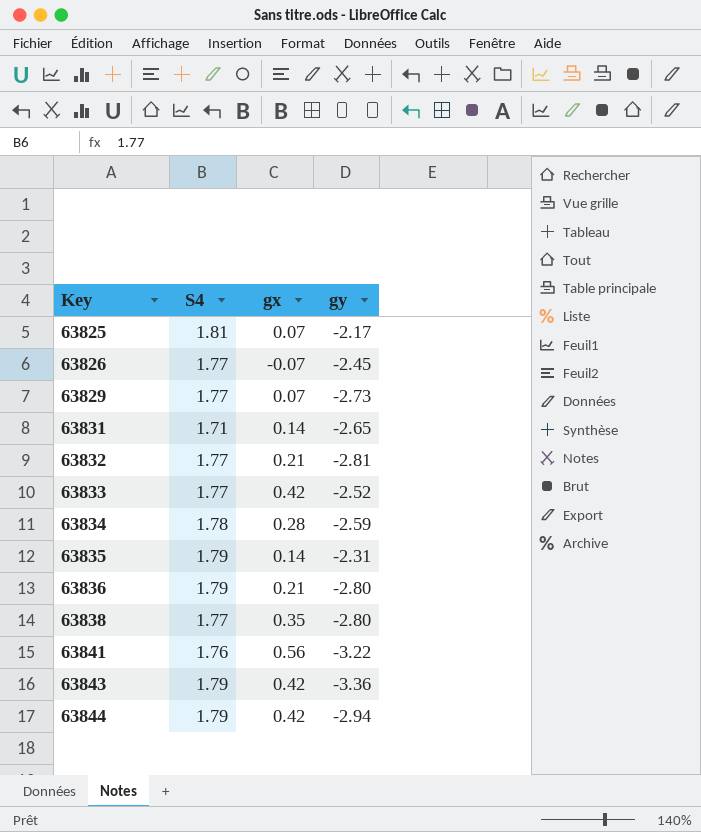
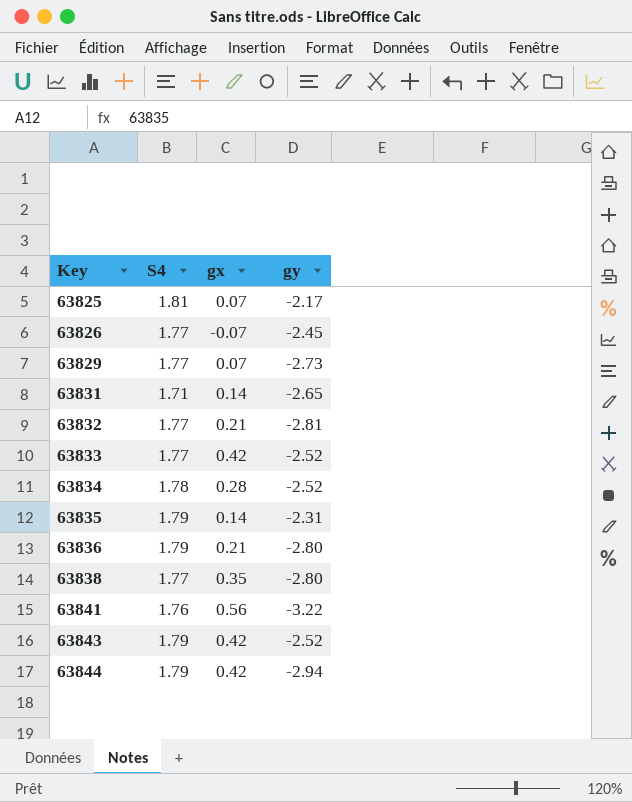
63834 | gy: -2.59 -> -2.52
63843 | gy: -3.36 -> -2.52

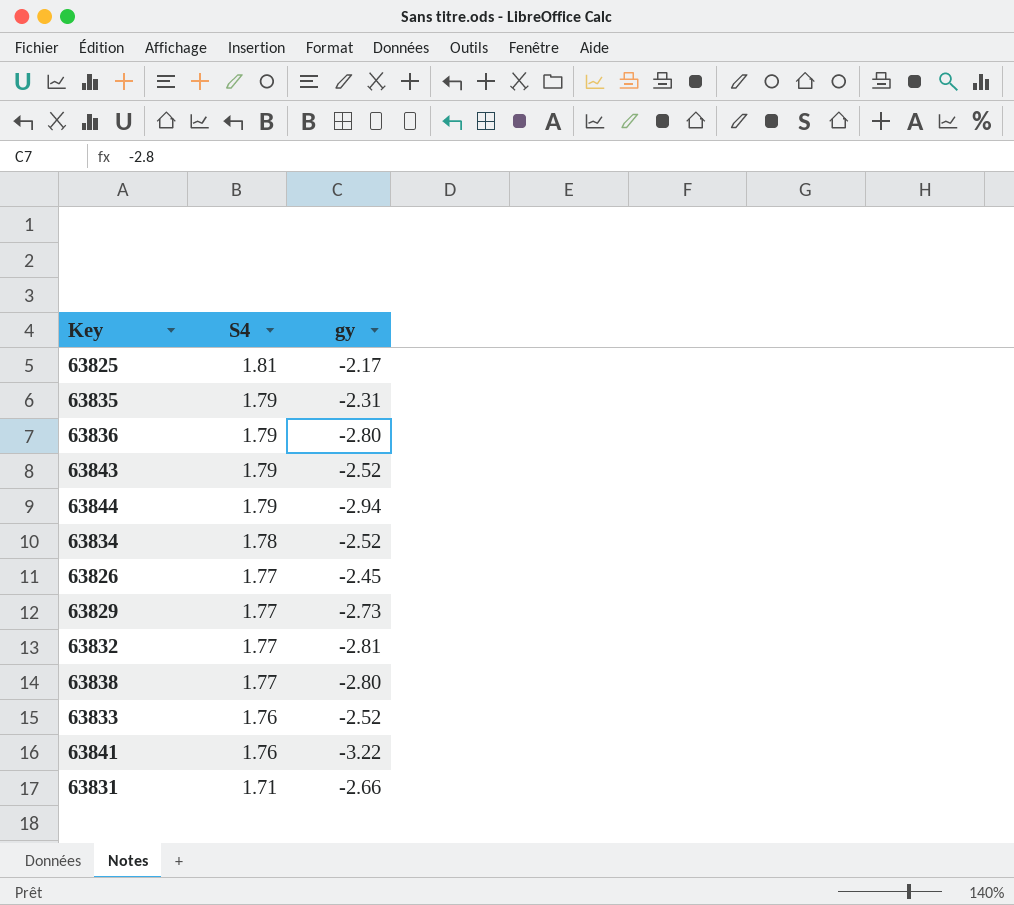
row order: Key ascending -> S4 descending
column gx | position: 3 -> none
63833 | S4: 1.77 -> 1.76
63831 | gy: -2.65 -> -2.66

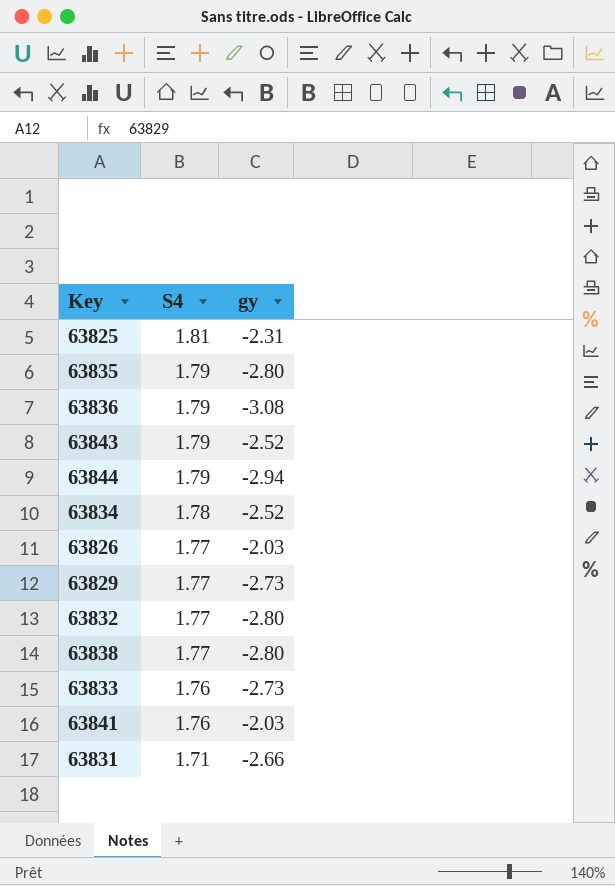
63825 | gy: -2.17 -> -2.31
63835 | gy: -2.31 -> -2.80
63836 | gy: -2.80 -> -3.08
63826 | gy: -2.45 -> -2.03
63832 | gy: -2.81 -> -2.80
63833 | gy: -2.52 -> -2.73
63841 | gy: -3.22 -> -2.03

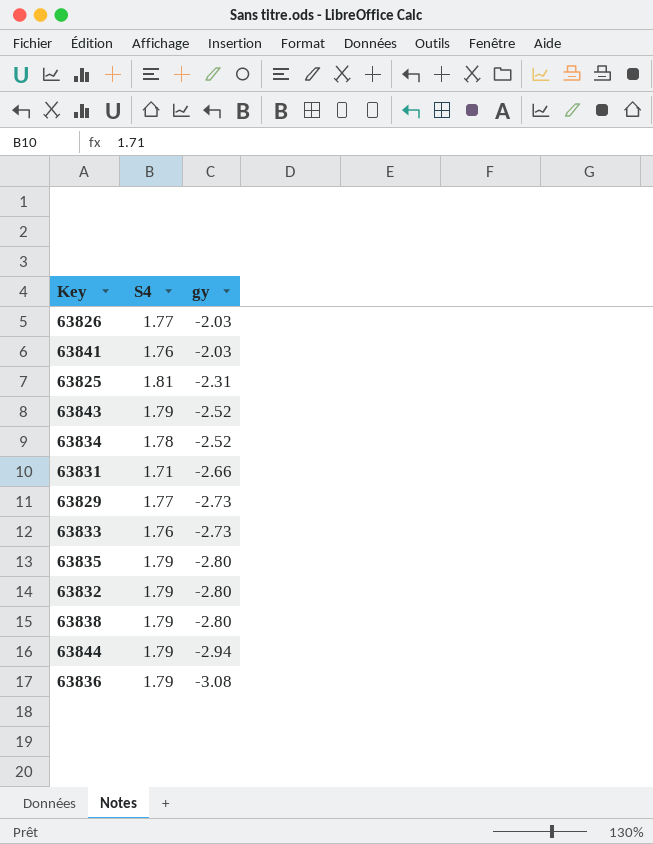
row order: S4 descending -> gy descending
63832 | S4: 1.77 -> 1.79
63838 | S4: 1.77 -> 1.79

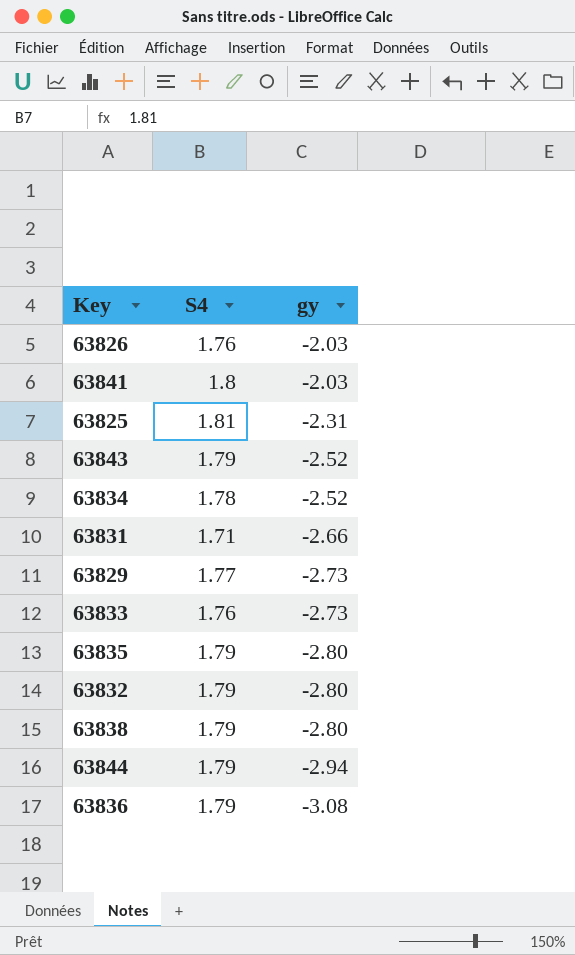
63826 | S4: 1.77 -> 1.76
63841 | S4: 1.76 -> 1.8

